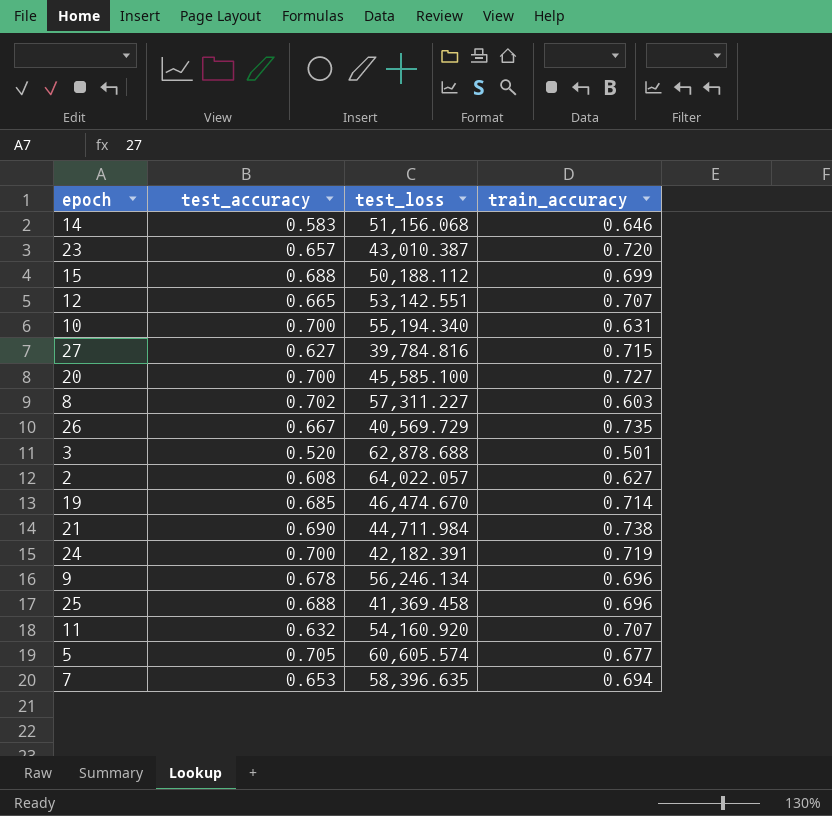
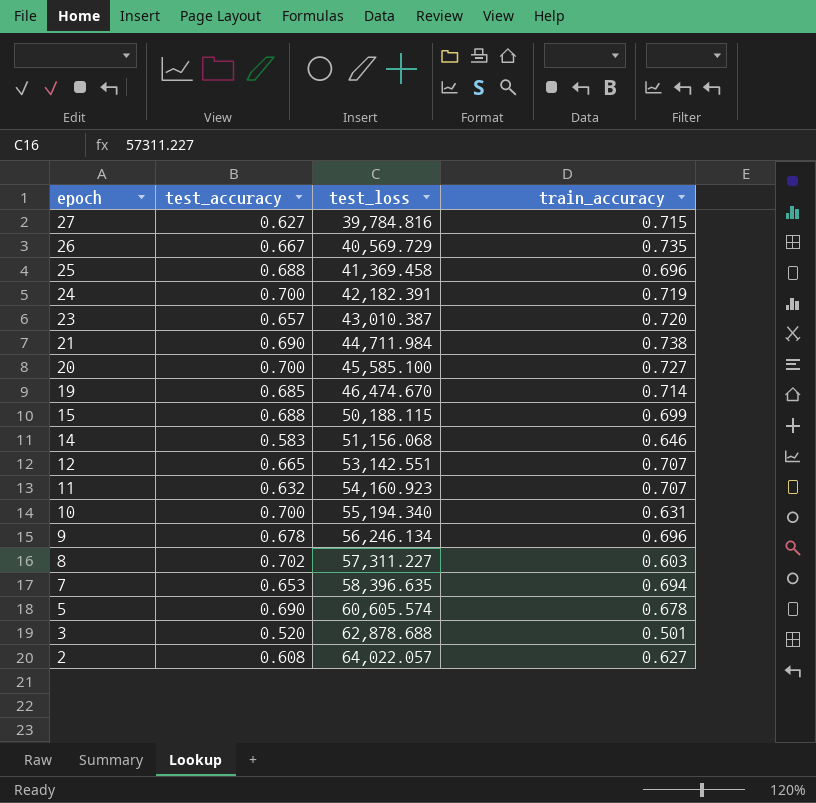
row order: none -> epoch descending
15 | test_loss: 50,188.112 -> 50,188.115
11 | test_loss: 54,160.920 -> 54,160.923
5 | test_accuracy: 0.705 -> 0.690
5 | train_accuracy: 0.677 -> 0.678

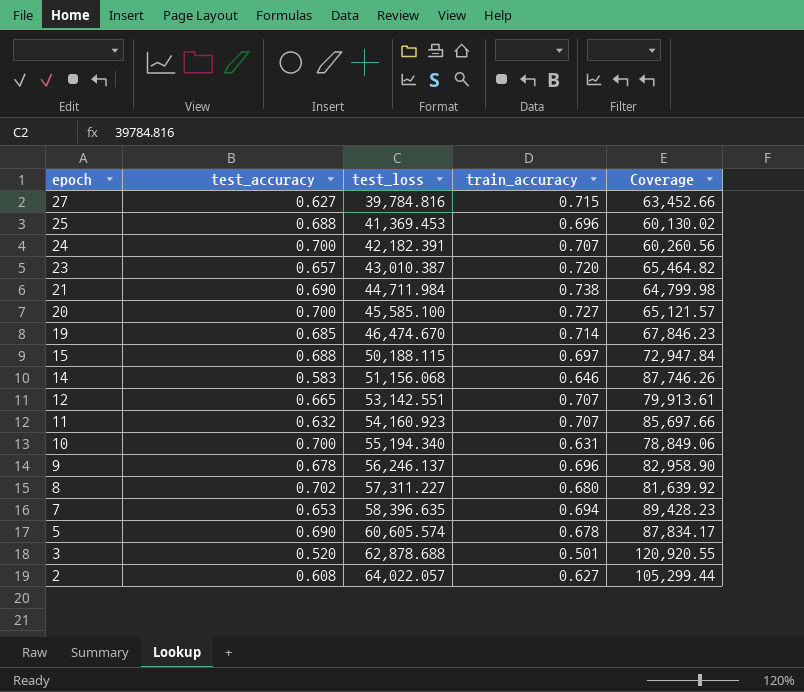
column Coverage | formula: none -> [test_loss] / [test_accuracy]
row 26: 0.667 | 40,569.729 | 0.735 -> none
25 | test_loss: 41,369.458 -> 41,369.453
24 | train_accuracy: 0.719 -> 0.707
15 | train_accuracy: 0.699 -> 0.697
9 | test_loss: 56,246.134 -> 56,246.137
8 | train_accuracy: 0.603 -> 0.680

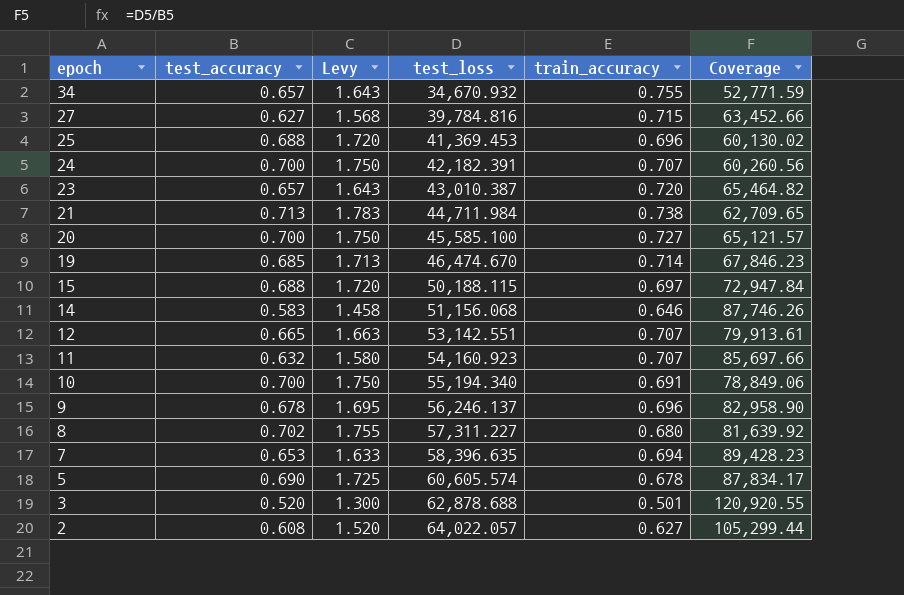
column Levy | formula: none -> [test_accuracy] * 2.5
row 34: none -> 0.657 | 1.643 | 34,670.932 | 0.755 | 52,771.59
21 | test_accuracy: 0.690 -> 0.713
21 | Coverage: 64,799.98 -> 62,709.65
10 | train_accuracy: 0.631 -> 0.691

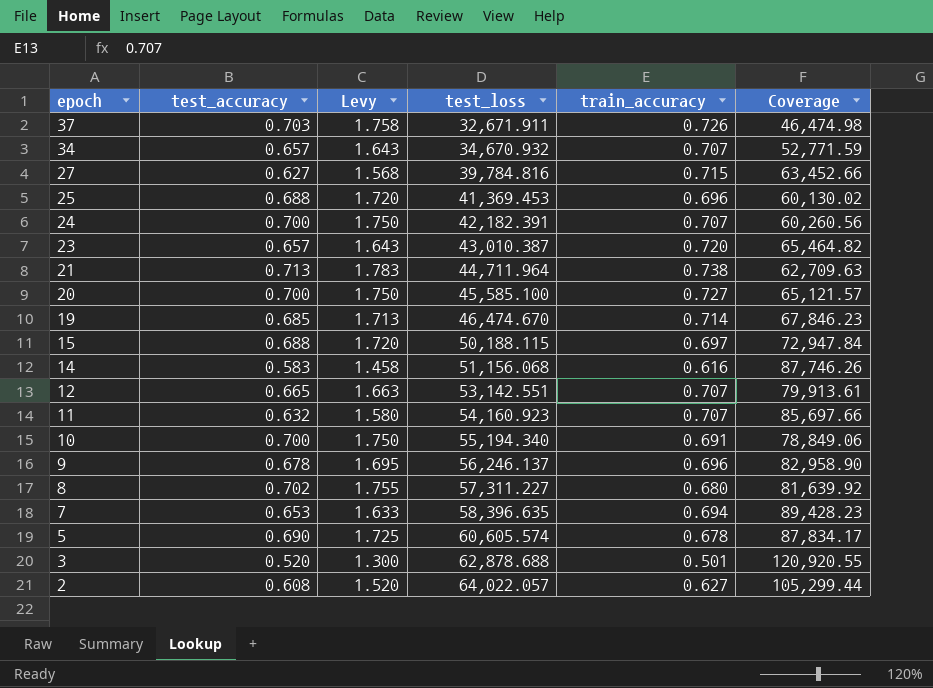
row 37: none -> 0.703 | 1.758 | 32,671.911 | 0.726 | 46,474.98
34 | train_accuracy: 0.755 -> 0.707
21 | test_loss: 44,711.984 -> 44,711.964
21 | Coverage: 62,709.65 -> 62,709.63
14 | train_accuracy: 0.646 -> 0.616

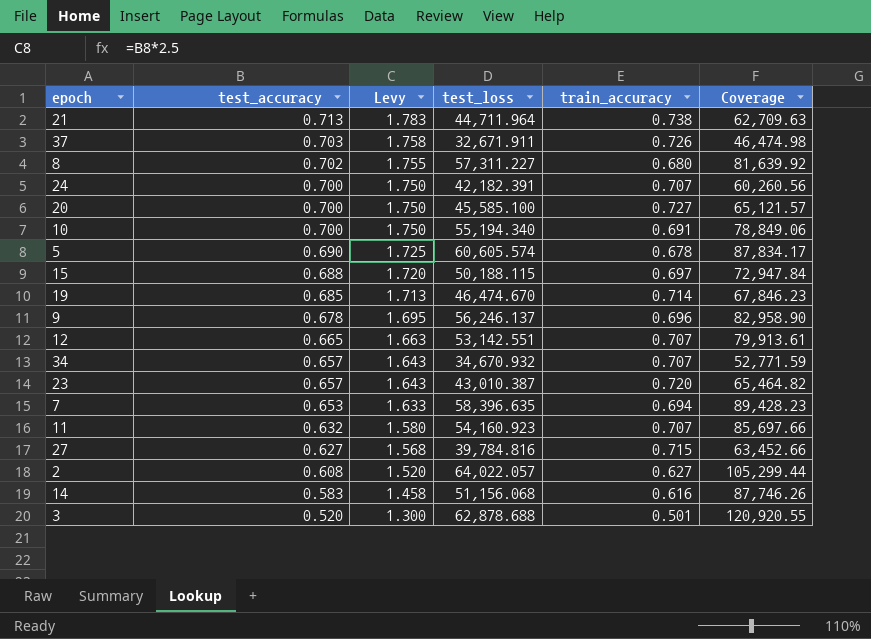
row order: epoch descending -> test_accuracy descending
row 25: 0.688 | 1.720 | 41,369.453 | 0.696 | 60,130.02 -> none

